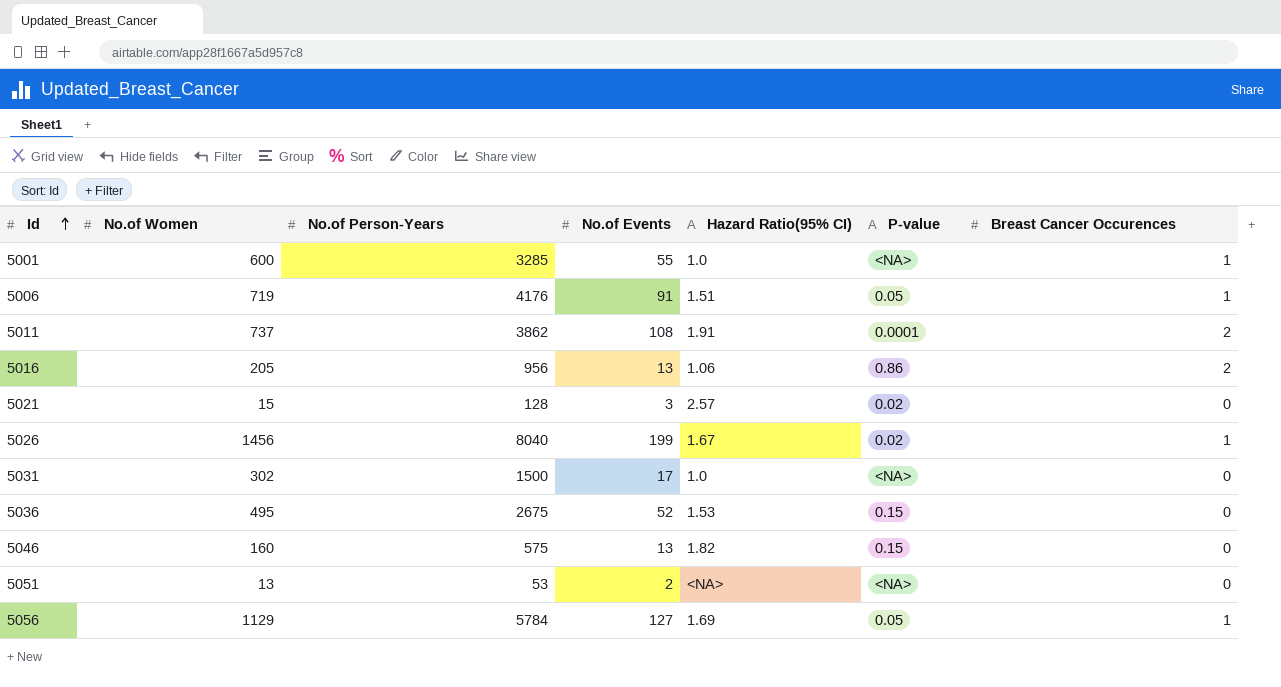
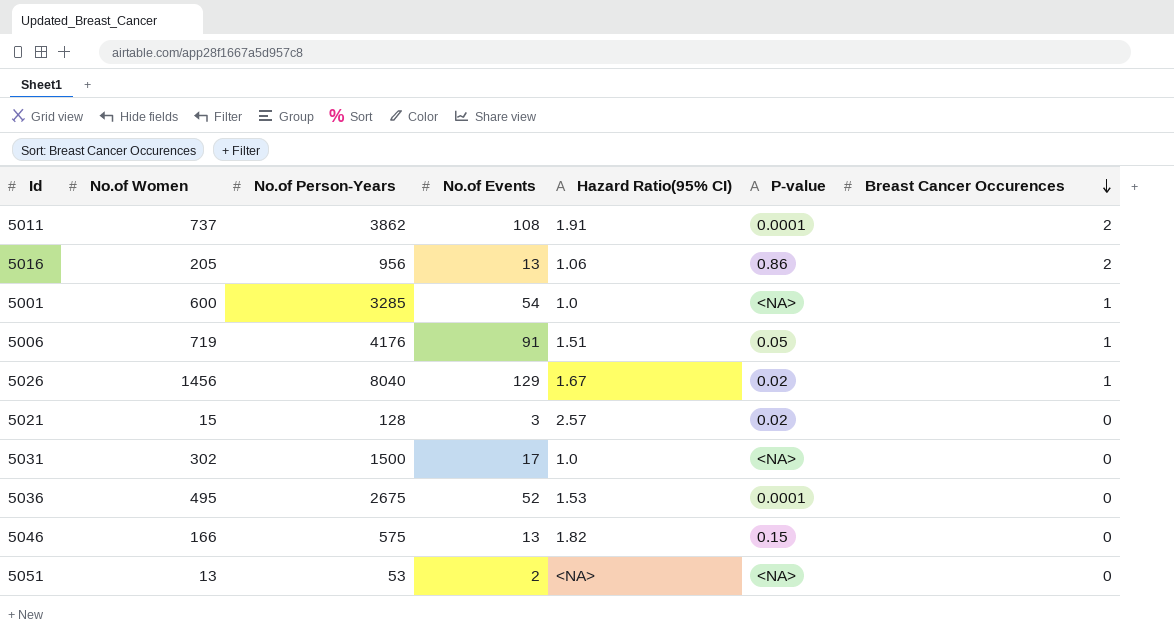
row order: Id ascending -> Breast Cancer Occurences descending
row 5056: 1129 | 5784 | 127 | 1.69 | 0.05 | 1 -> none
5001 | No.of Events: 55 -> 54
5026 | No.of Events: 199 -> 129
5036 | P-value: 0.15 -> 0.0001
5046 | No.of Women: 160 -> 166

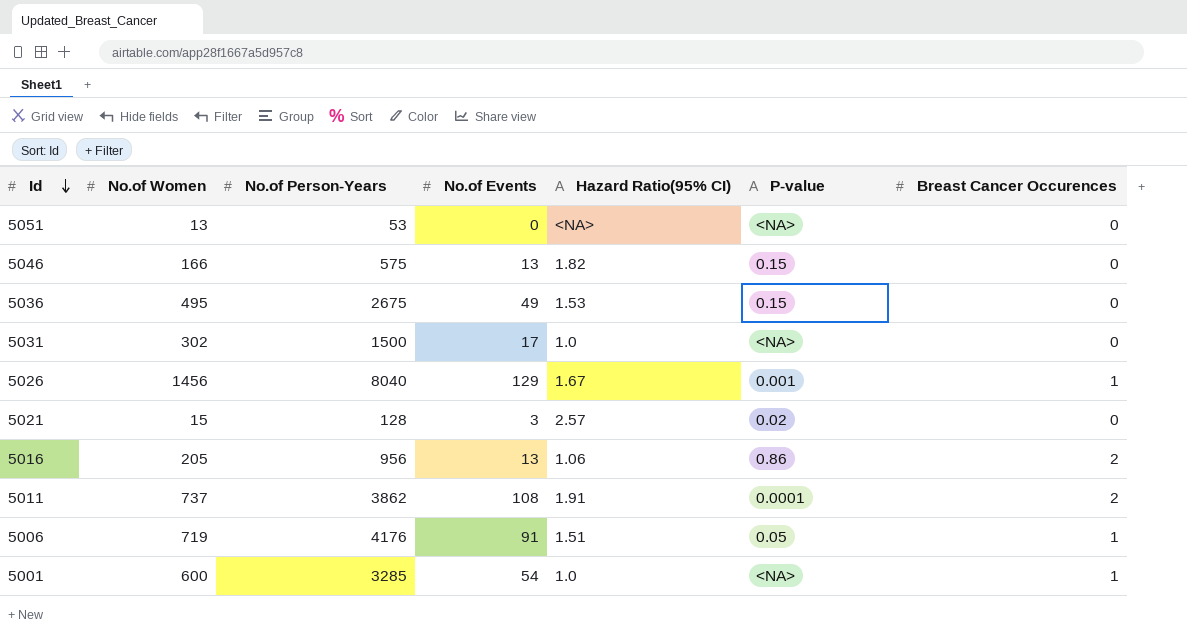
row order: Breast Cancer Occurences descending -> Id descending
5051 | No.of Events: 2 -> 0
5036 | No.of Events: 52 -> 49
5036 | P-value: 0.0001 -> 0.15
5026 | P-value: 0.02 -> 0.001

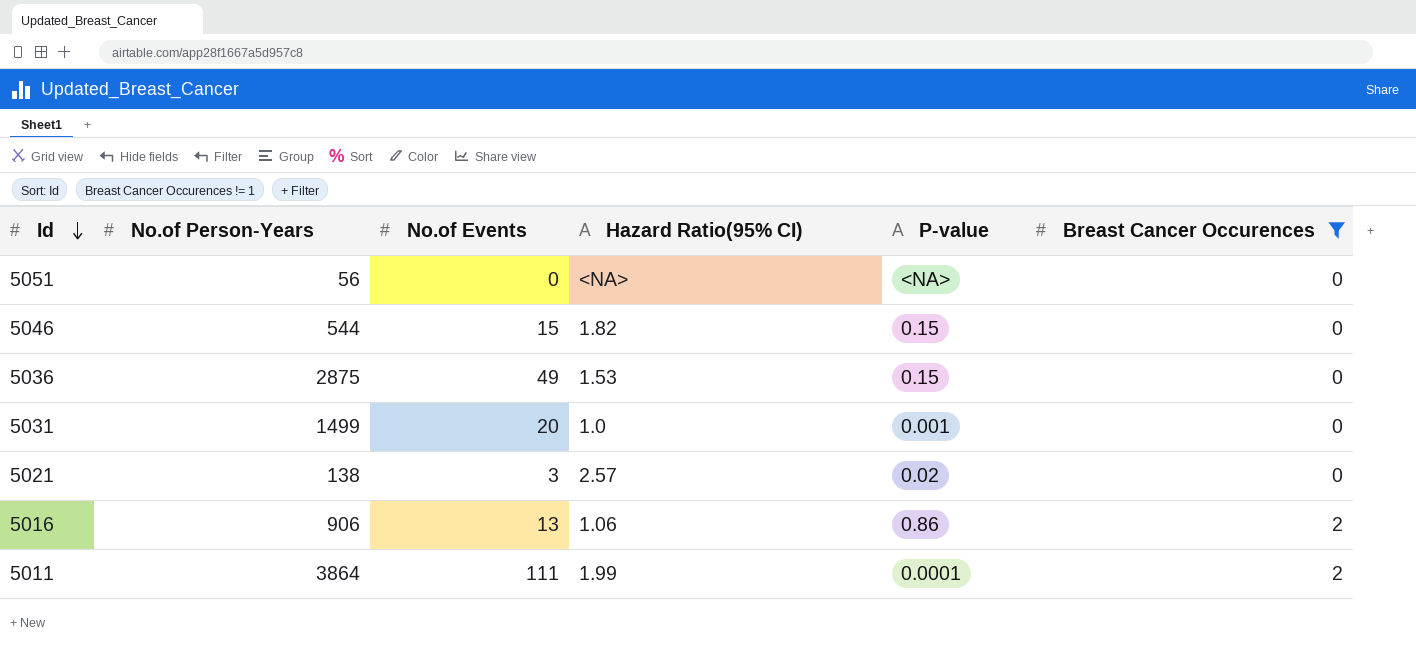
filter: none -> Breast Cancer Occurences != 1
column No.of Women | position: 2 -> none
5051 | No.of Person-Years: 53 -> 56
5046 | No.of Person-Years: 575 -> 544
5046 | No.of Events: 13 -> 15
5036 | No.of Person-Years: 2675 -> 2875
5031 | No.of Person-Years: 1500 -> 1499
5031 | No.of Events: 17 -> 20
5031 | P-value: <NA> -> 0.001
5021 | No.of Person-Years: 128 -> 138
5016 | No.of Person-Years: 956 -> 906
5011 | No.of Person-Years: 3862 -> 3864
5011 | No.of Events: 108 -> 111
5011 | Hazard Ratio(95% CI): 1.91 -> 1.99

